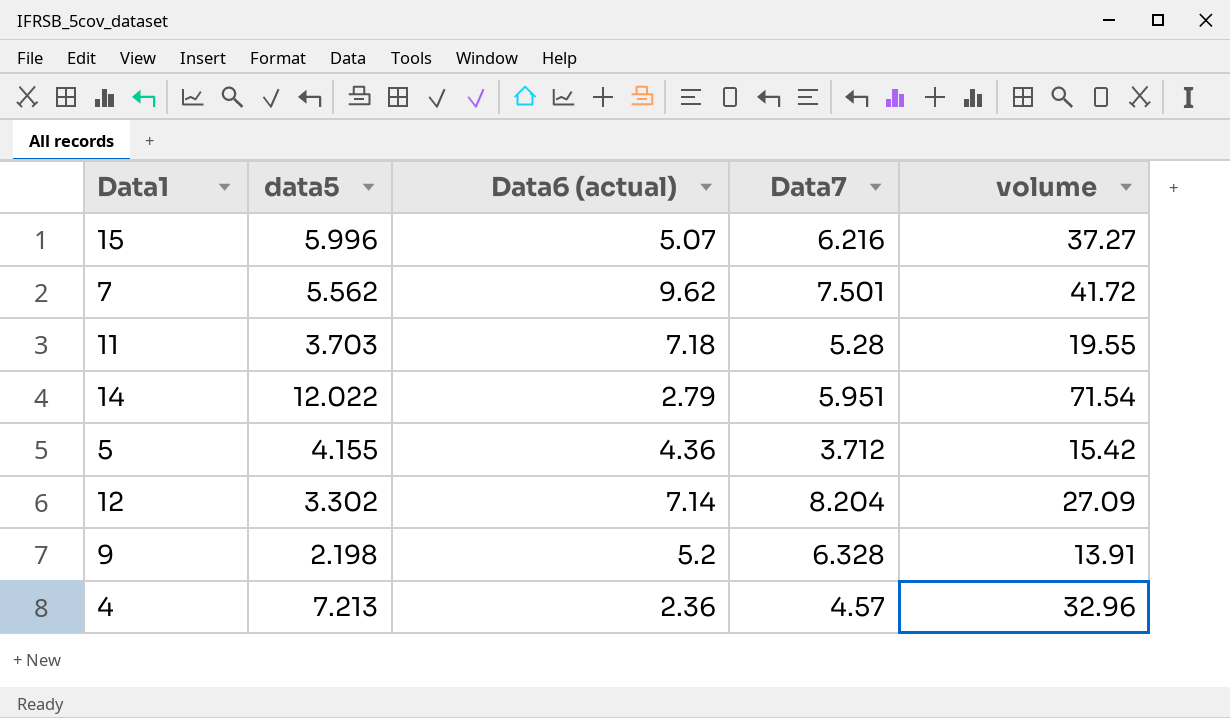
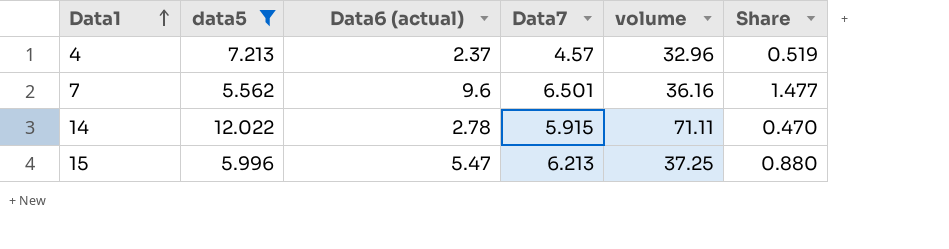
filter: none -> data5 >= 5.562
row order: none -> Data1 ascending
column Share | formula: none -> [Data6 (actual)] / [Data7]
4 | Data6 (actual): 2.36 -> 2.37
7 | Data6 (actual): 9.62 -> 9.6
7 | Data7: 7.501 -> 6.501
7 | volume: 41.72 -> 36.16
14 | Data6 (actual): 2.79 -> 2.78
14 | Data7: 5.951 -> 5.915
14 | volume: 71.54 -> 71.11
15 | Data6 (actual): 5.07 -> 5.47
15 | Data7: 6.216 -> 6.213
15 | volume: 37.27 -> 37.25

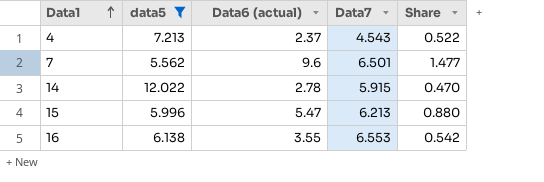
column volume | formula: [data5] * [Data7] -> none
4 | Data7: 4.57 -> 4.543
4 | Share: 0.519 -> 0.522
row 16: none -> 6.138 | 3.55 | 6.553 | 0.542

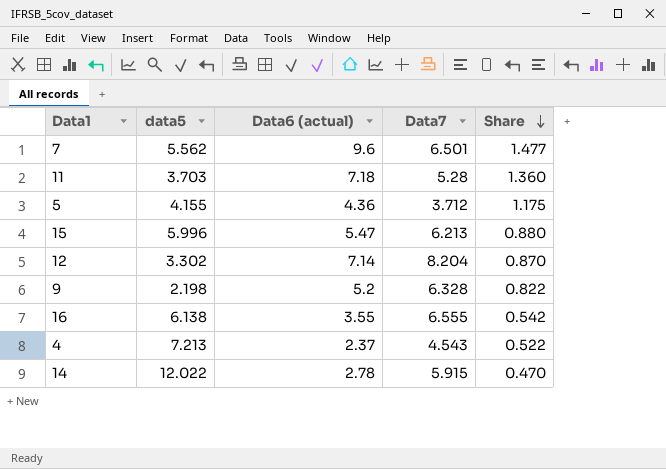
filter: data5 >= 5.562 -> none
row order: Data1 ascending -> Share descending
16 | Data7: 6.553 -> 6.555

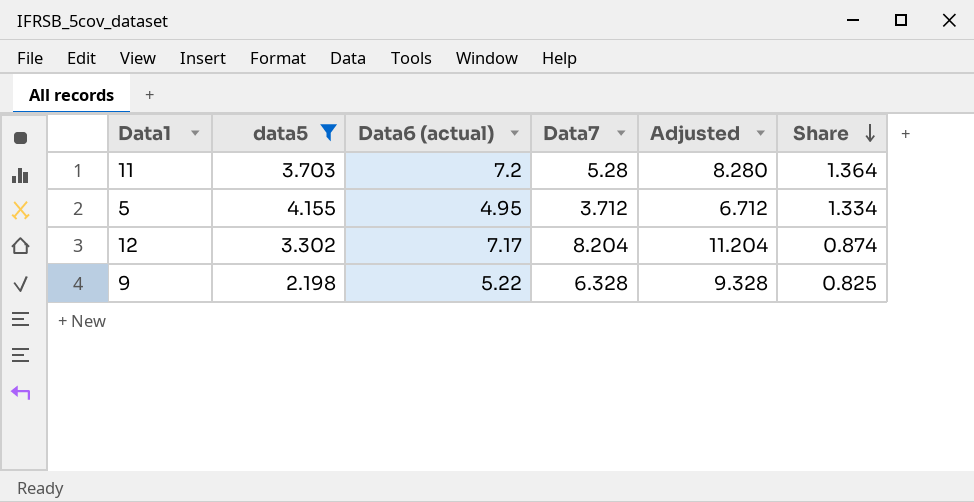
filter: none -> data5 <= 4.155
column Adjusted | formula: none -> [Data7] + 3
11 | Data6 (actual): 7.18 -> 7.2
11 | Share: 1.360 -> 1.364
5 | Data6 (actual): 4.36 -> 4.95
5 | Share: 1.175 -> 1.334
12 | Data6 (actual): 7.14 -> 7.17
12 | Share: 0.870 -> 0.874
9 | Data6 (actual): 5.2 -> 5.22
9 | Share: 0.822 -> 0.825

